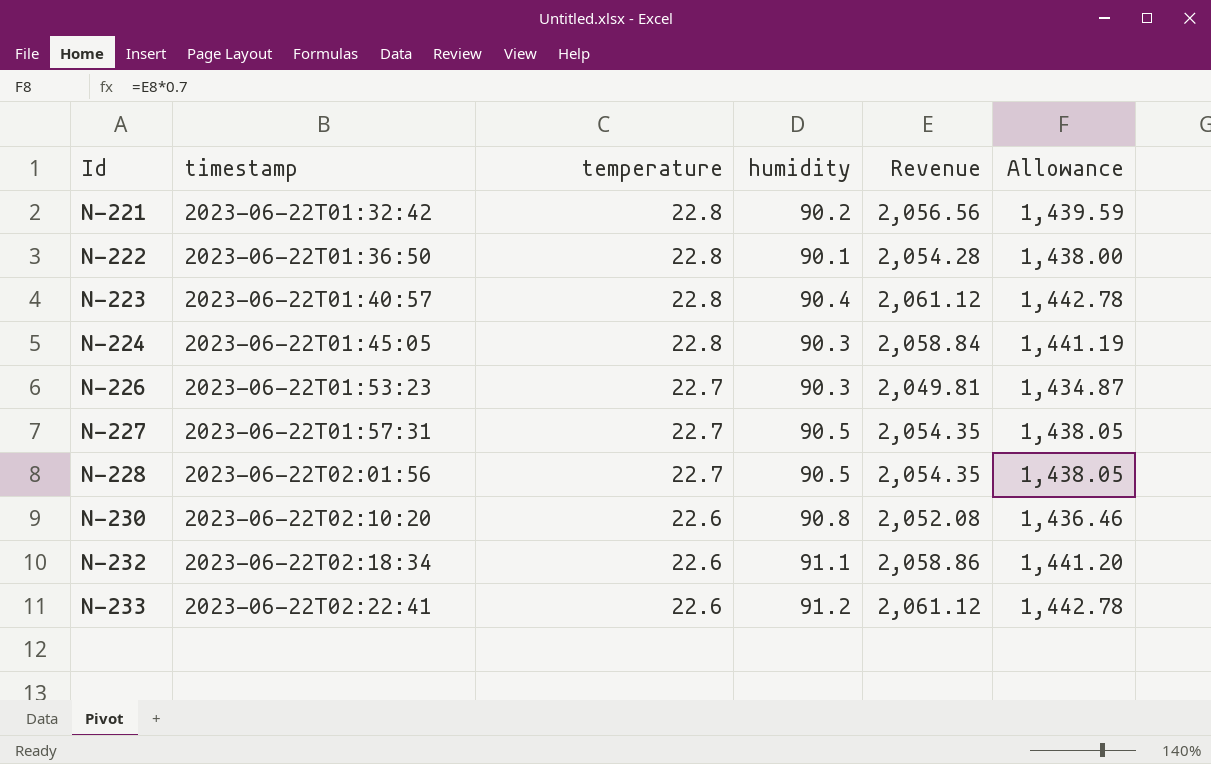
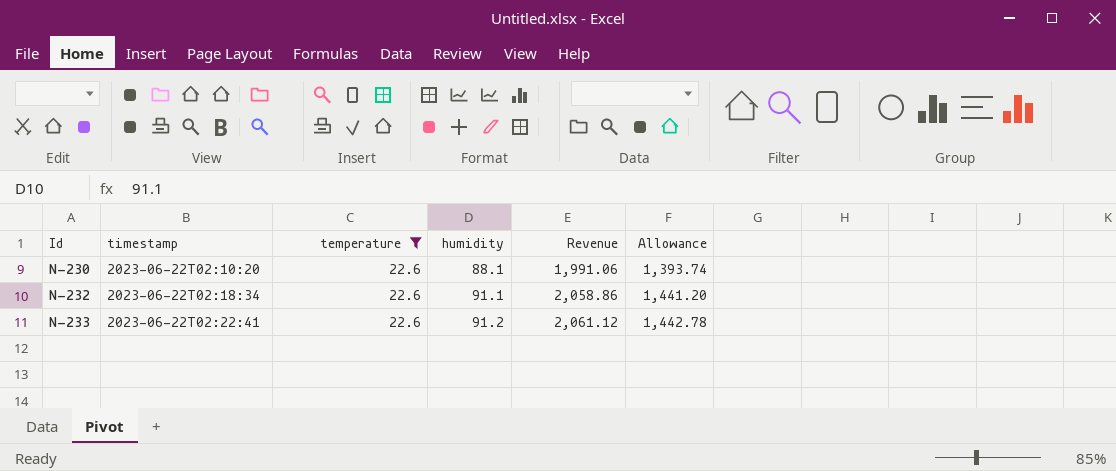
filter: none -> temperature = 22.6
N-230 | humidity: 90.8 -> 88.1
N-230 | Revenue: 2,052.08 -> 1,991.06
N-230 | Allowance: 1,436.46 -> 1,393.74

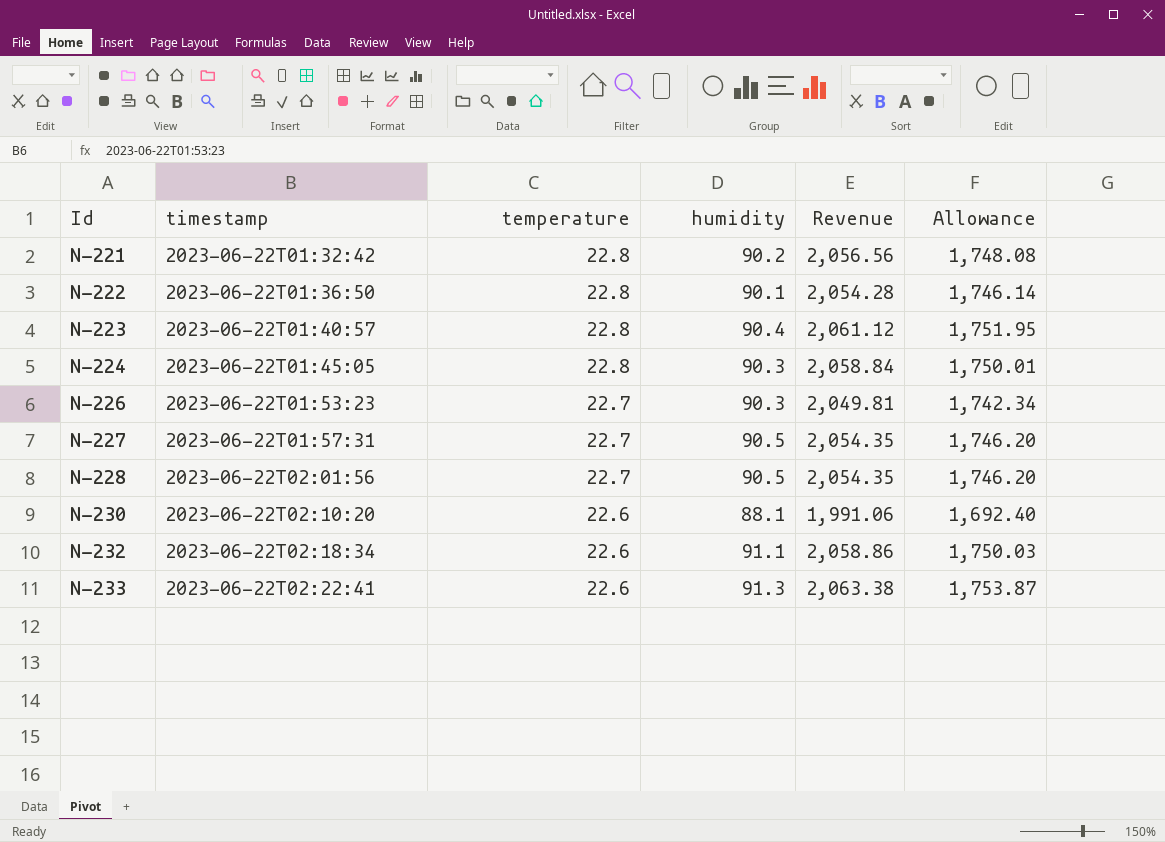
filter: temperature = 22.6 -> none
column Allowance | formula: [Revenue] * 0.7 -> [Revenue] * 0.85
N-233 | humidity: 91.2 -> 91.3
N-233 | Revenue: 2,061.12 -> 2,063.38

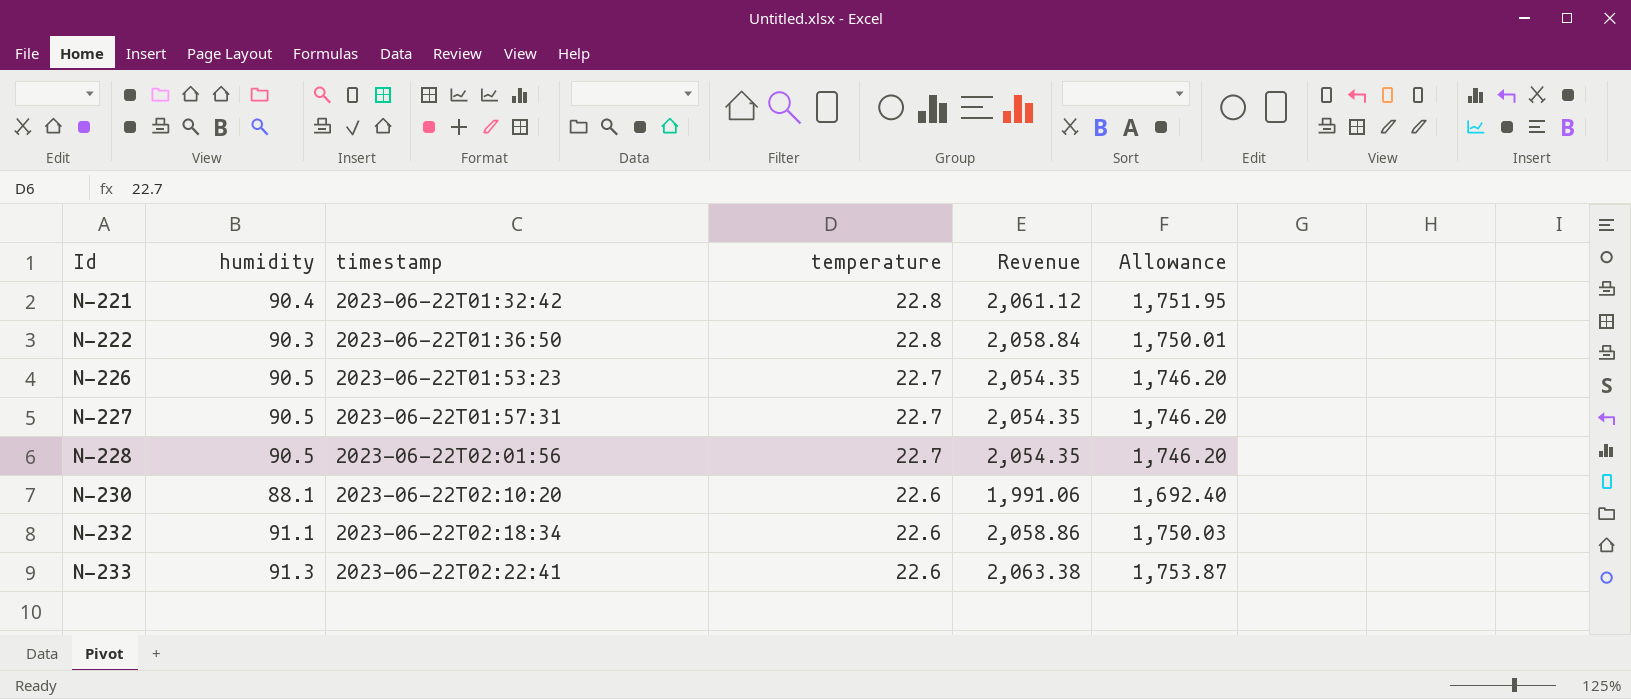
column humidity | position: 4 -> 2
row N-223: 2023-06-22T01:40:57 | 22.8 | 90.4 | 2,061.12 | 1,751.95 -> none
row N-224: 2023-06-22T01:45:05 | 22.8 | 90.3 | 2,058.84 | 1,750.01 -> none
N-221 | humidity: 90.2 -> 90.4
N-221 | Revenue: 2,056.56 -> 2,061.12
N-221 | Allowance: 1,748.08 -> 1,751.95
N-222 | humidity: 90.1 -> 90.3
N-222 | Revenue: 2,054.28 -> 2,058.84
N-222 | Allowance: 1,746.14 -> 1,750.01
N-226 | humidity: 90.3 -> 90.5
N-226 | Revenue: 2,049.81 -> 2,054.35
N-226 | Allowance: 1,742.34 -> 1,746.20

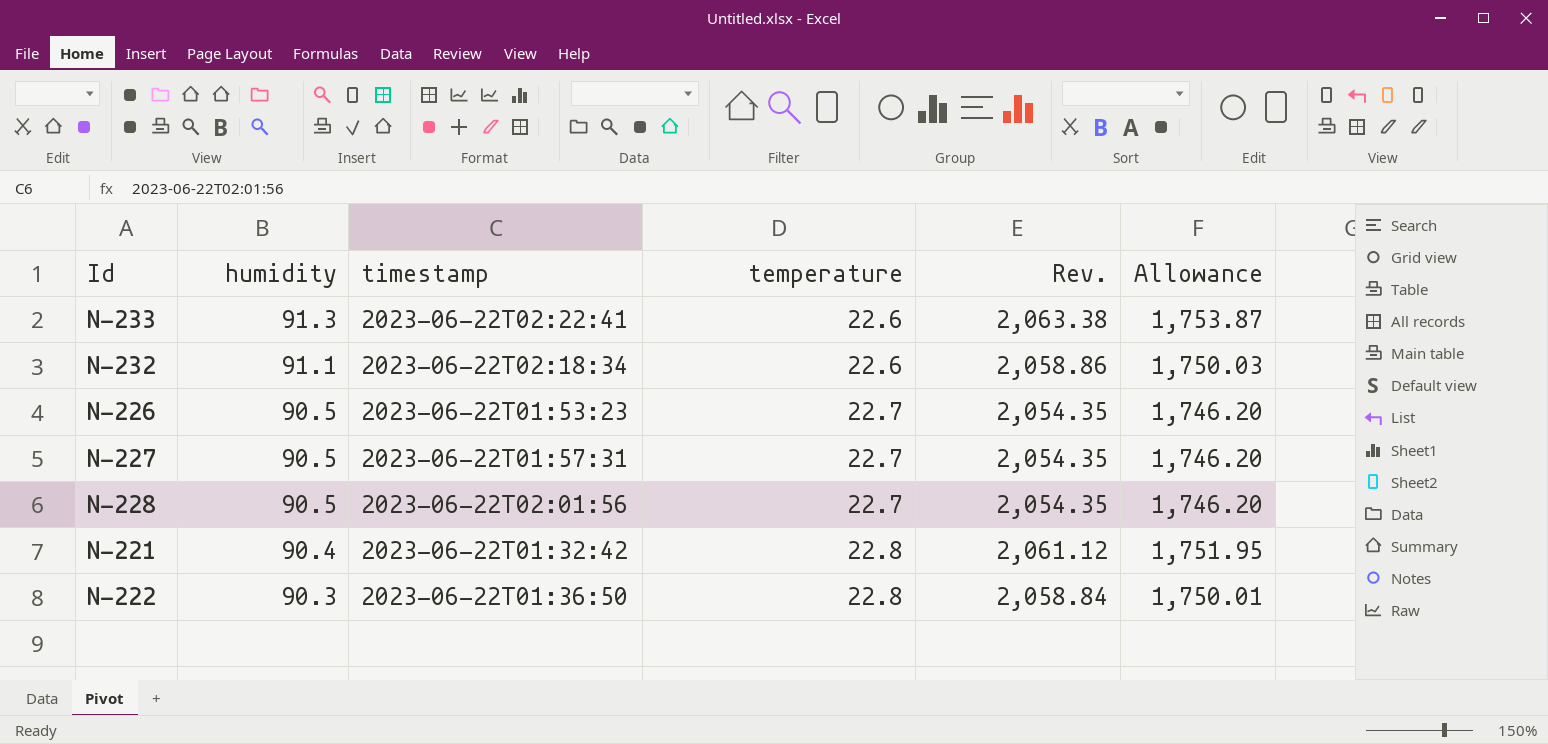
row order: Id ascending -> humidity descending
column name: Revenue -> Rev.
row N-230: 88.1 | 2023-06-22T02:10:20 | 22.6 | 1,991.06 | 1,692.40 -> none

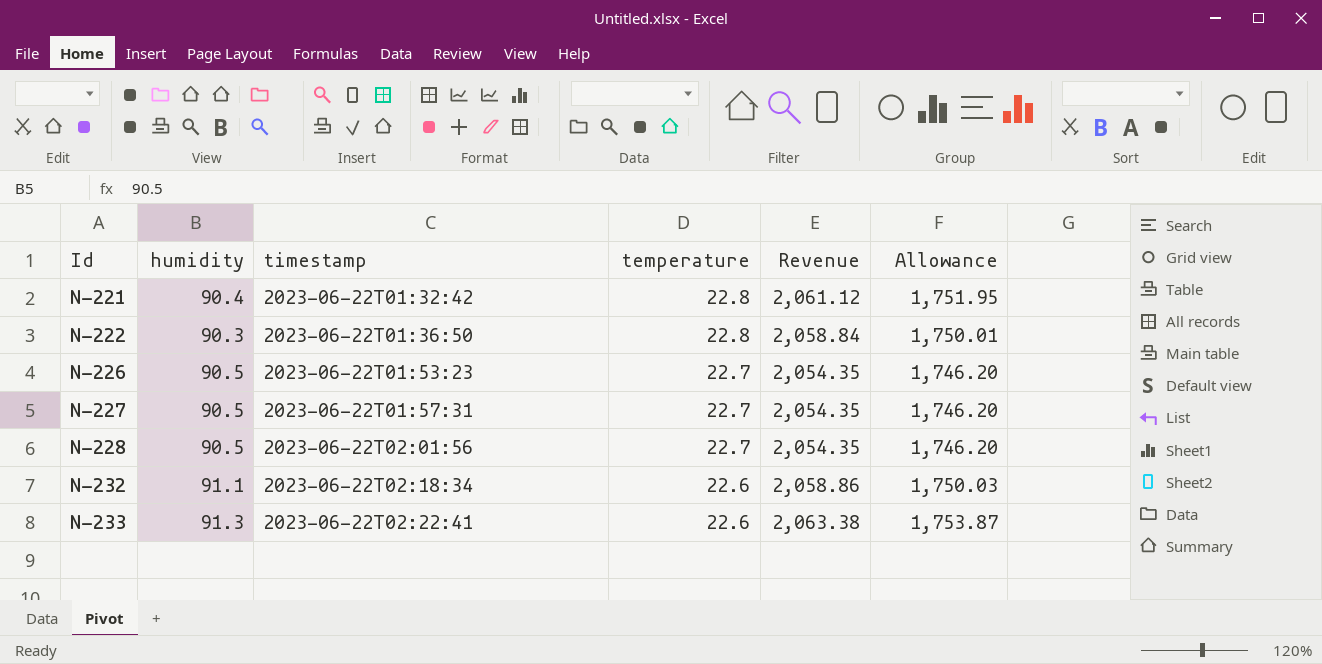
row order: humidity descending -> Id ascending
column name: Rev. -> Revenue

